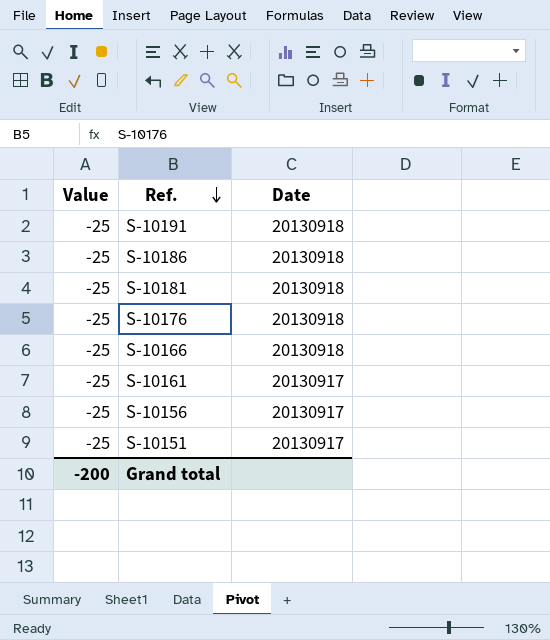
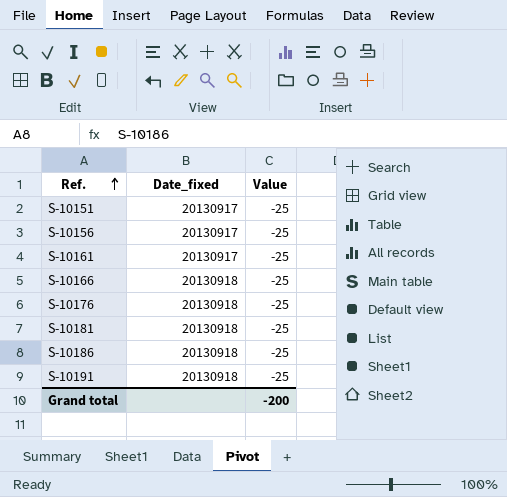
row order: Ref. descending -> Ref. ascending
column name: Date -> Date_fixed
column Value | position: 1 -> 3

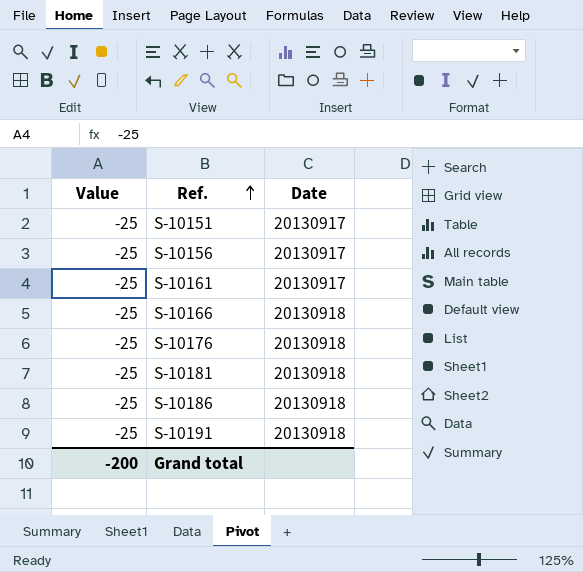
column Value | position: 3 -> 1
column name: Date_fixed -> Date

